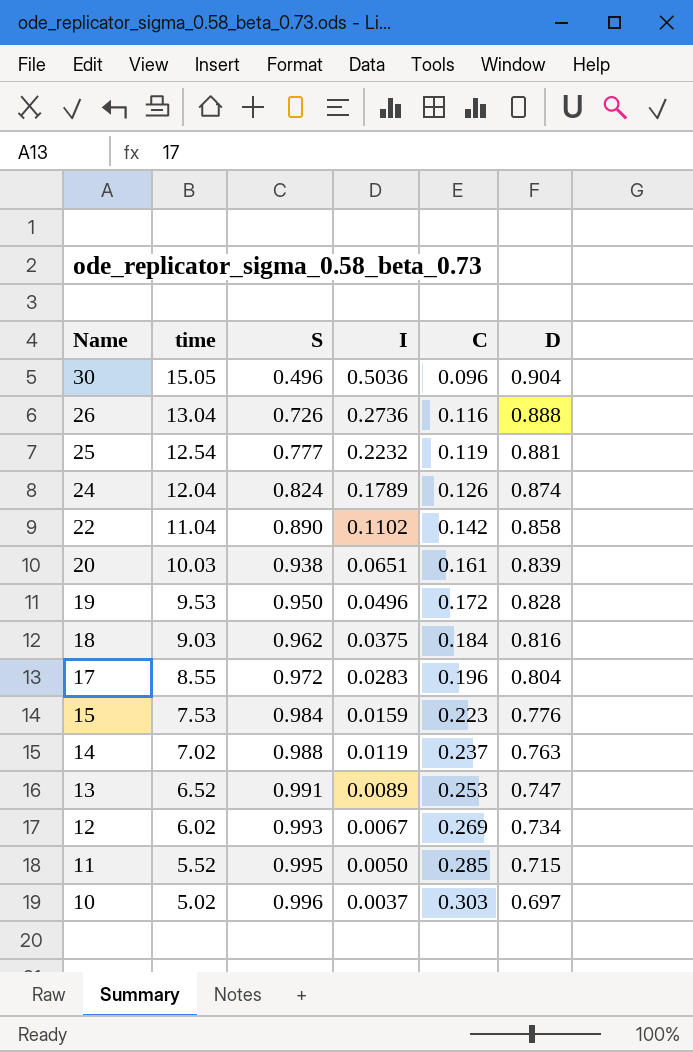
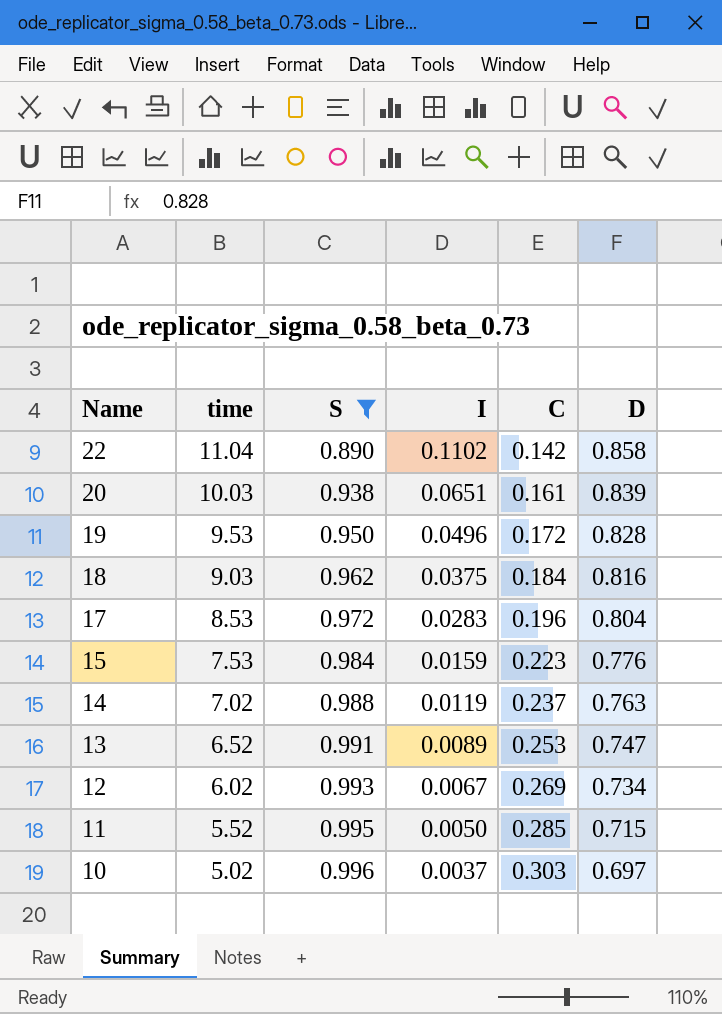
filter: none -> S >= 0.890
17 | time: 8.55 -> 8.53

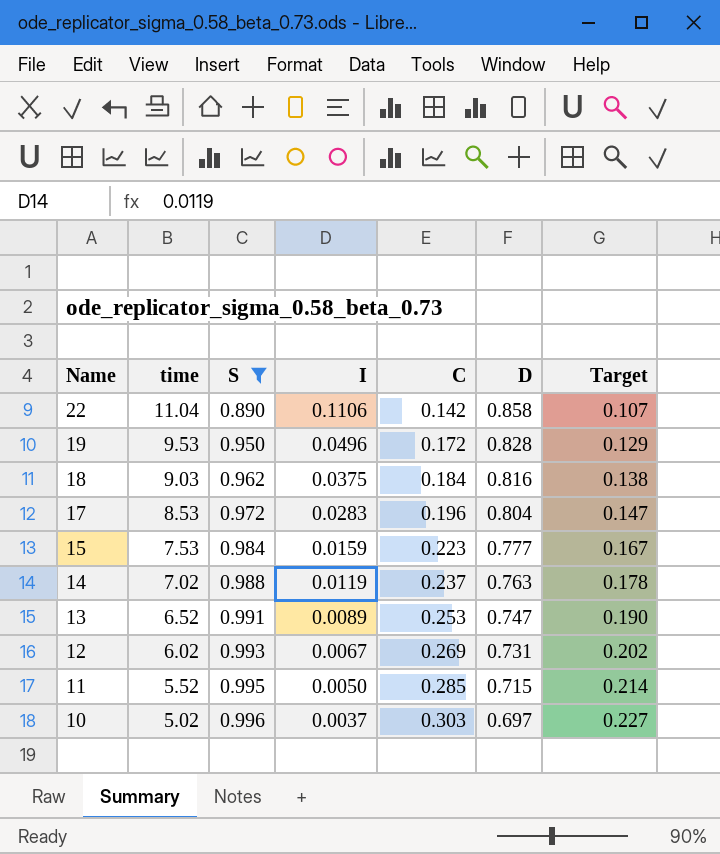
column Target | formula: none -> [C] * 0.75
row 20: 10.03 | 0.938 | 0.0651 | 0.161 | 0.839 -> none
22 | I: 0.1102 -> 0.1106
15 | D: 0.776 -> 0.777
12 | D: 0.734 -> 0.731

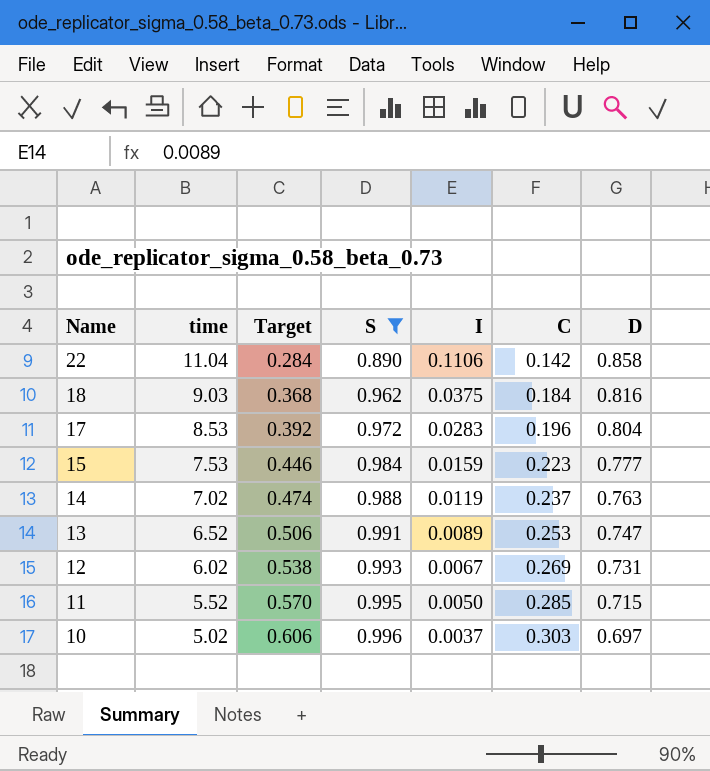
column Target | formula: [C] * 0.75 -> [C] * 2
column Target | position: 7 -> 3
row 19: 9.53 | 0.950 | 0.0496 | 0.172 | 0.828 | 0.129 -> none

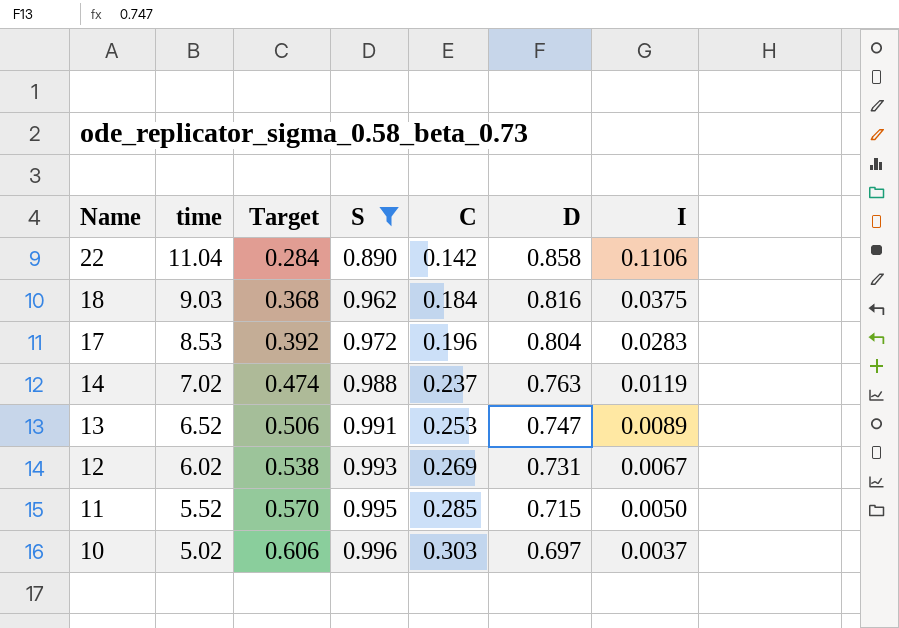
column I | position: 5 -> 7
row 15: 7.53 | 0.446 | 0.984 | 0.0159 | 0.223 | 0.777 -> none

